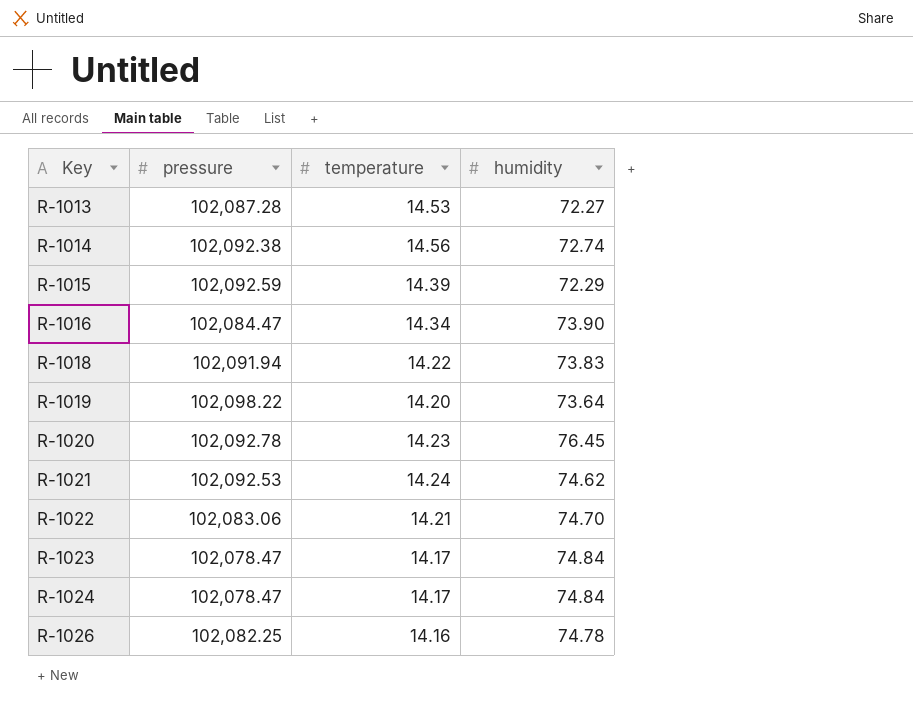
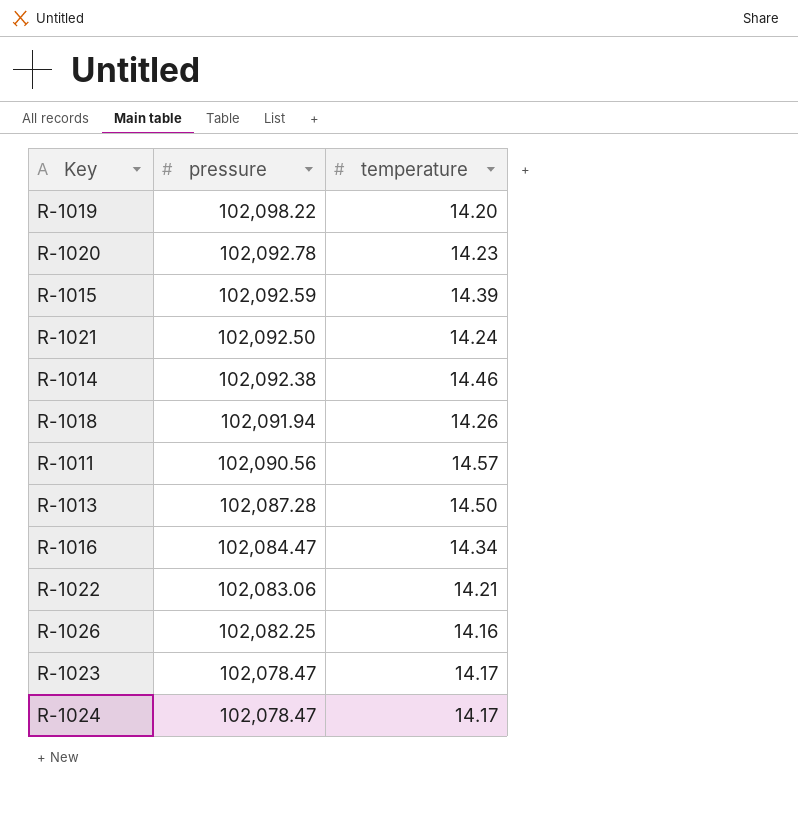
row order: Key ascending -> pressure descending
column humidity | position: 4 -> none
R-1021 | pressure: 102,092.53 -> 102,092.50
R-1014 | temperature: 14.56 -> 14.46
R-1018 | temperature: 14.22 -> 14.26
row R-1011: none -> 102,090.56 | 14.57
R-1013 | temperature: 14.53 -> 14.50

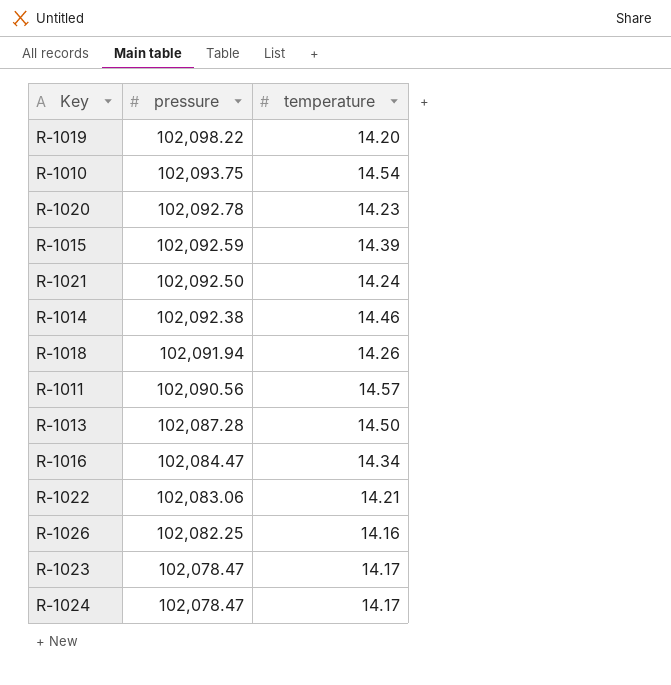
row R-1010: none -> 102,093.75 | 14.54

